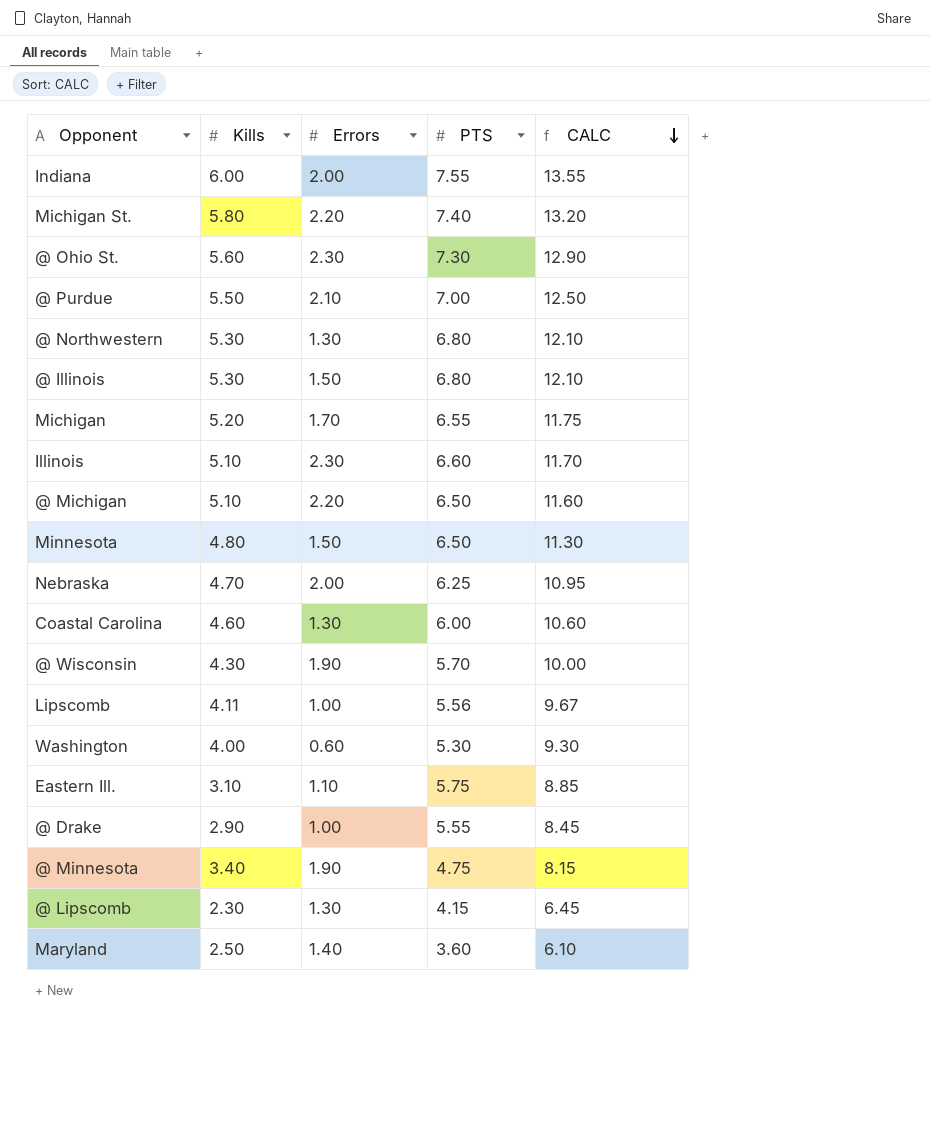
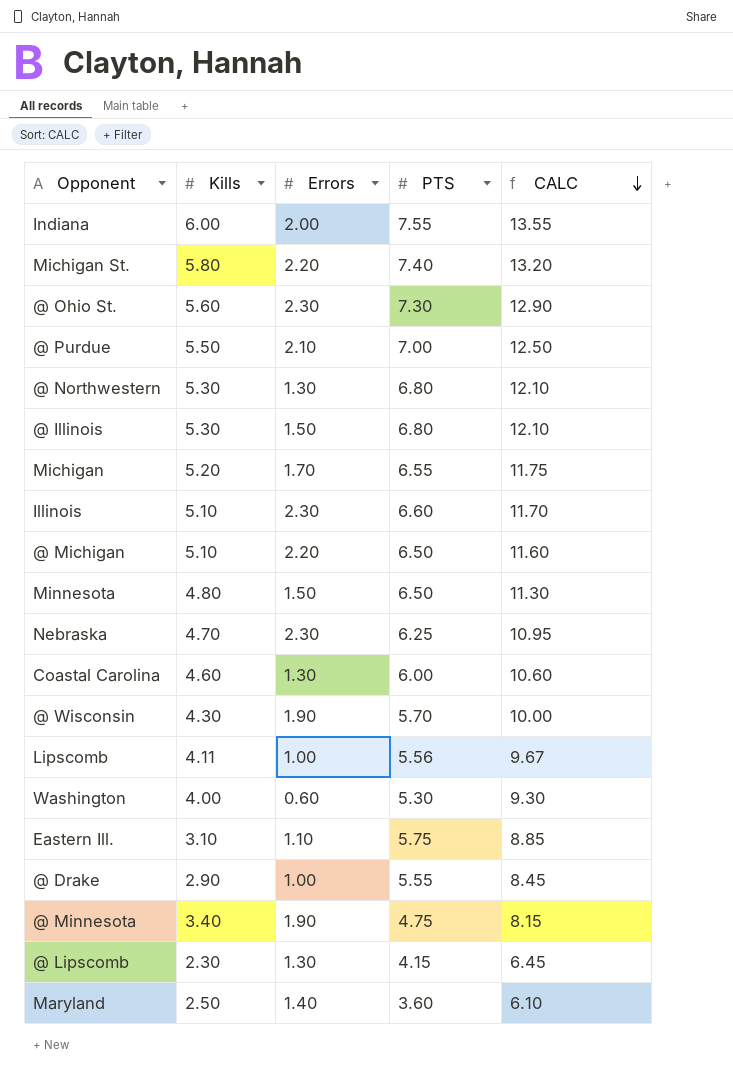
Nebraska | Errors: 2.00 -> 2.30

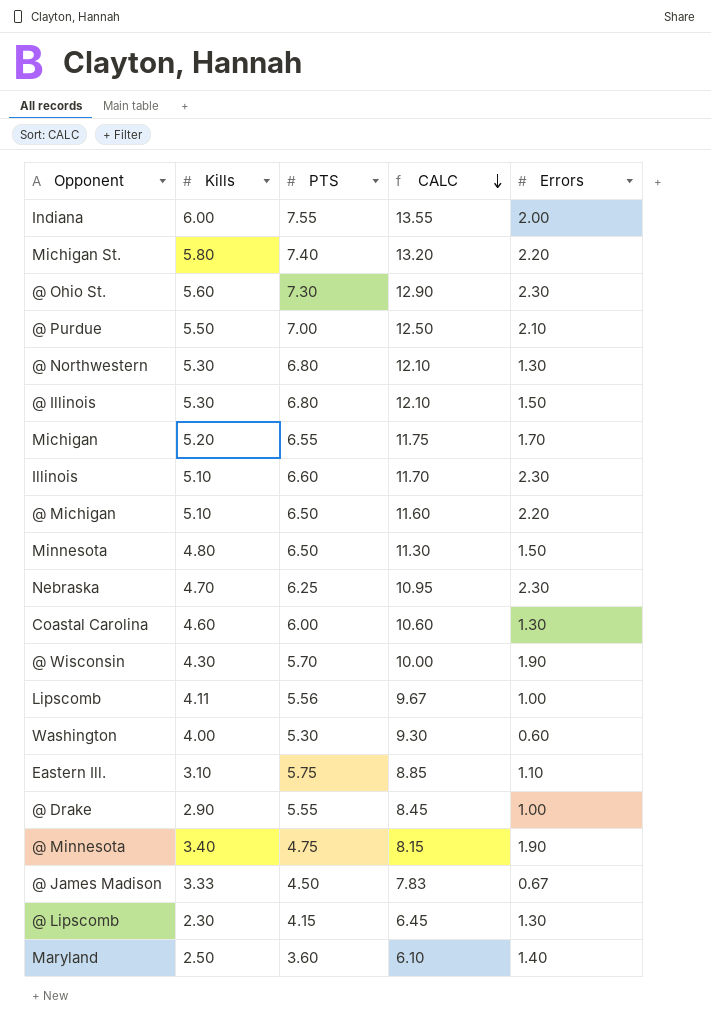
column Errors | position: 3 -> 5
row @ James Madison: none -> 3.33 | 4.50 | 7.83 | 0.67

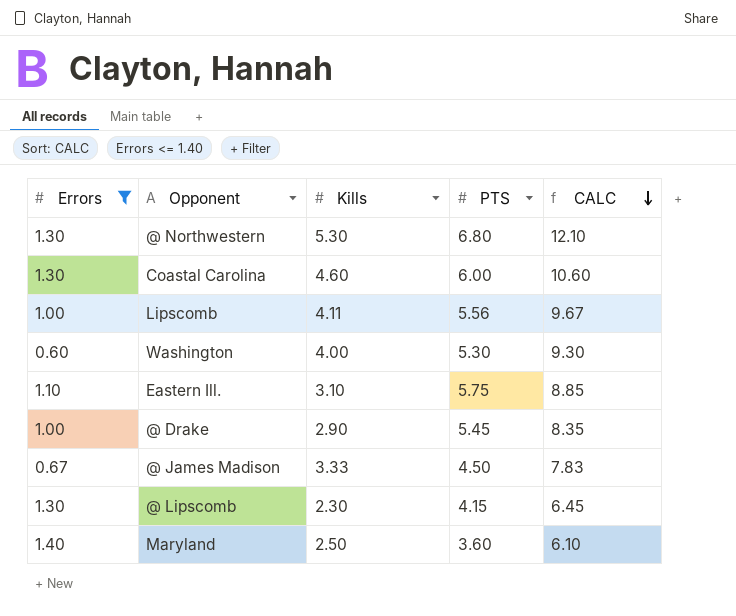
filter: none -> Errors <= 1.40
column Errors | position: 5 -> 1
@ Drake | PTS: 5.55 -> 5.45
@ Drake | CALC: 8.45 -> 8.35

